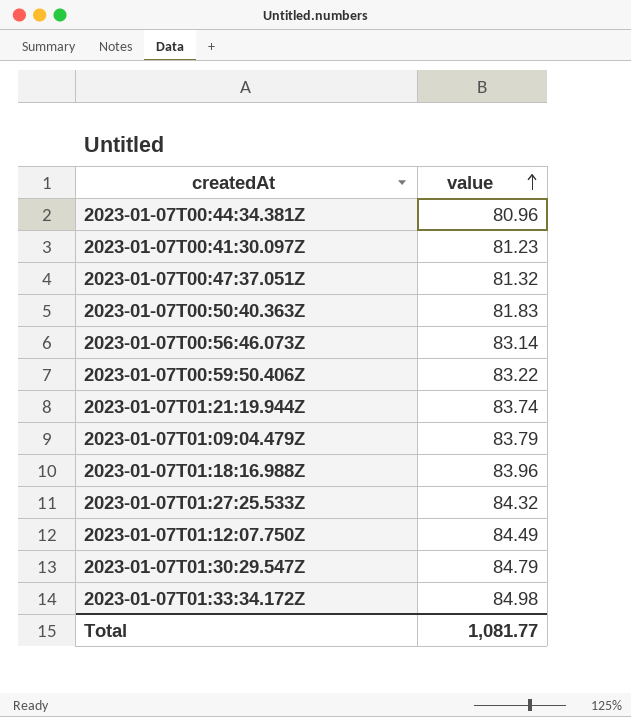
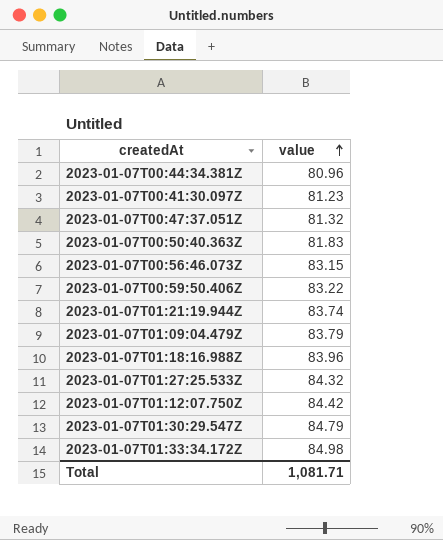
2023-01-07T00:56:46.073Z | value: 83.14 -> 83.15
2023-01-07T01:12:07.750Z | value: 84.49 -> 84.42
Total | value: 1,081.77 -> 1,081.71

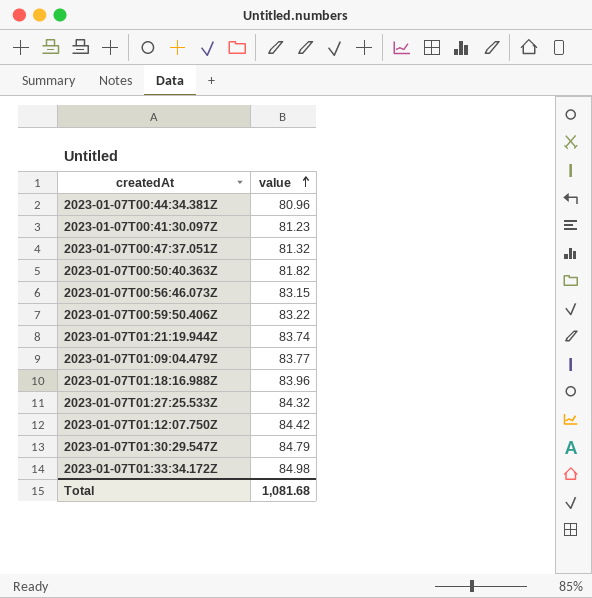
2023-01-07T00:50:40.363Z | value: 81.83 -> 81.82
2023-01-07T01:09:04.479Z | value: 83.79 -> 83.77
Total | value: 1,081.71 -> 1,081.68

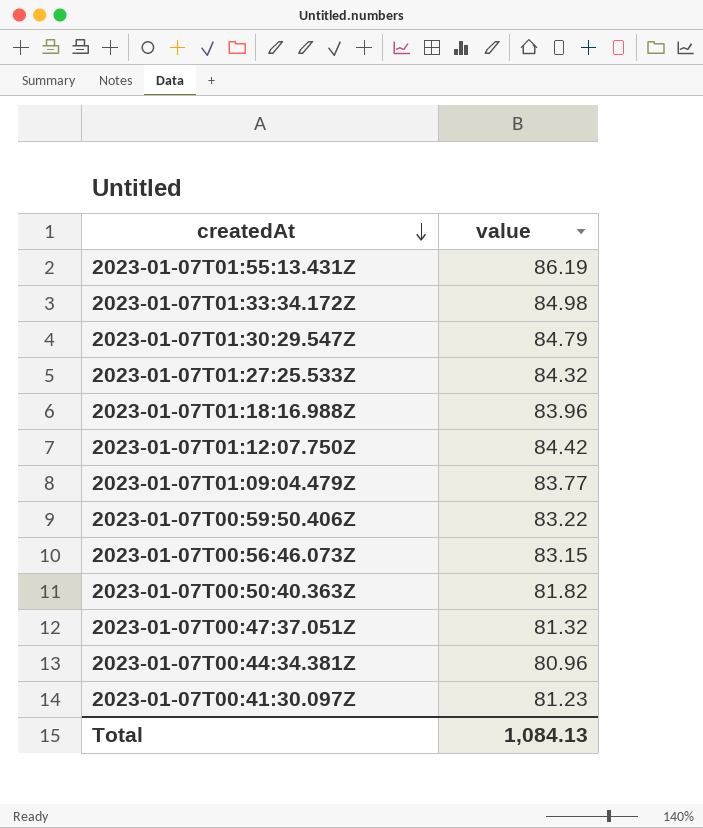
row order: value ascending -> createdAt descending
row 2023-01-07T01:21:19.944Z: 83.74 -> none
row 2023-01-07T01:55:13.431Z: none -> 86.19
Total | value: 1,081.68 -> 1,084.13

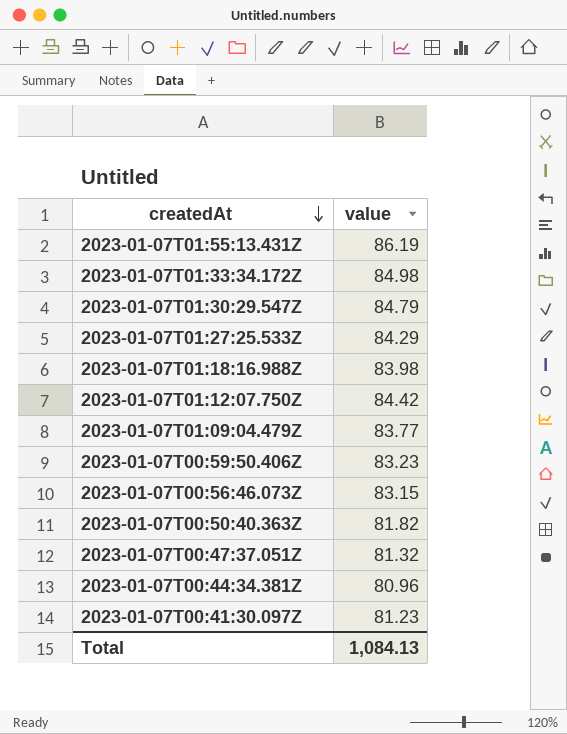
2023-01-07T01:27:25.533Z | value: 84.32 -> 84.29
2023-01-07T01:18:16.988Z | value: 83.96 -> 83.98
2023-01-07T00:59:50.406Z | value: 83.22 -> 83.23

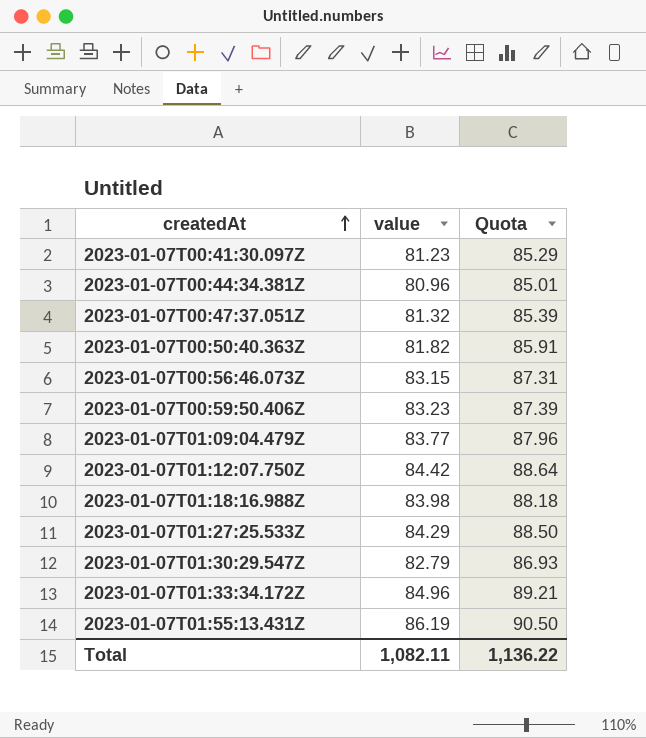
row order: createdAt descending -> createdAt ascending
column Quota | formula: none -> [value] * 1.05
2023-01-07T01:30:29.547Z | value: 84.79 -> 82.79
2023-01-07T01:33:34.172Z | value: 84.98 -> 84.96
Total | value: 1,084.13 -> 1,082.11

